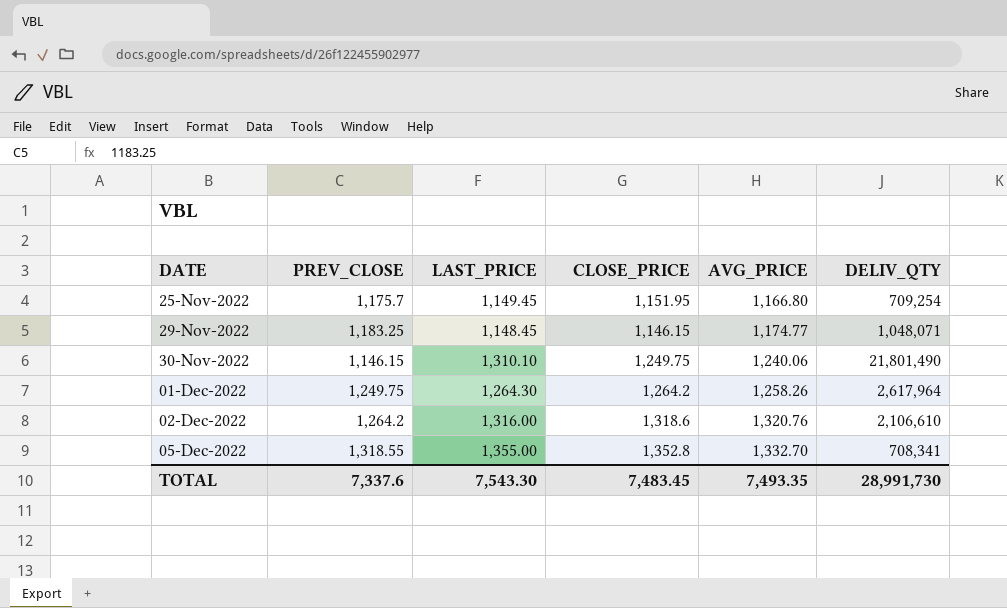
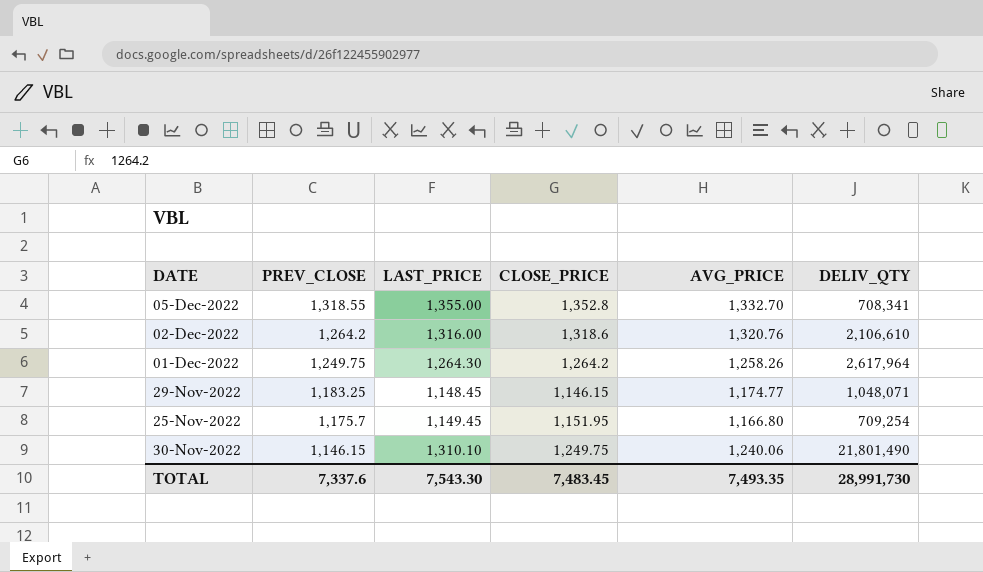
row order: DATE ascending -> PREV_CLOSE descending

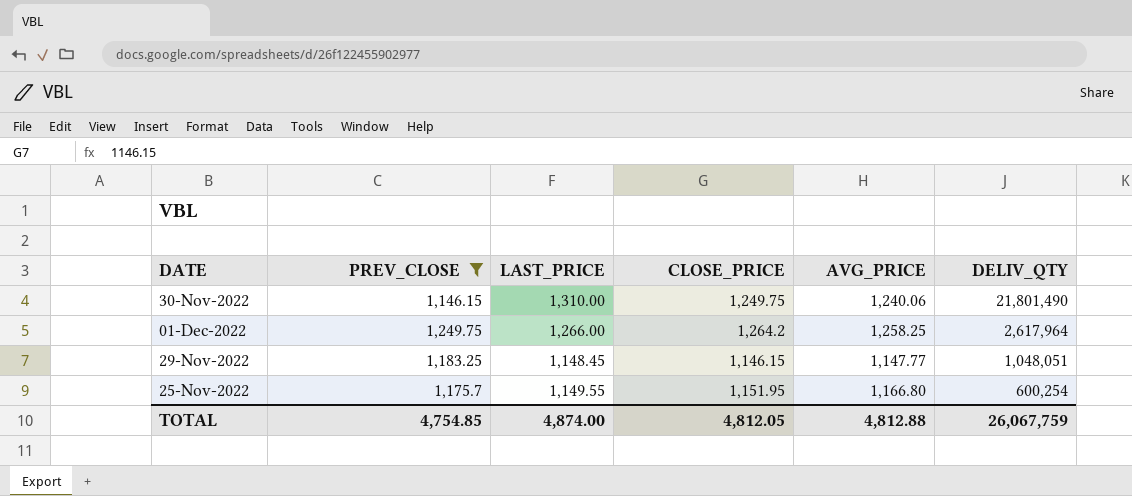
filter: none -> PREV_CLOSE <= 1,249.75
row order: PREV_CLOSE descending -> DELIV_QTY descending
30-Nov-2022 | LAST_PRICE: 1,310.10 -> 1,310.00
01-Dec-2022 | LAST_PRICE: 1,264.30 -> 1,266.00
01-Dec-2022 | AVG_PRICE: 1,258.26 -> 1,258.25
29-Nov-2022 | AVG_PRICE: 1,174.77 -> 1,147.77
29-Nov-2022 | DELIV_QTY: 1,048,071 -> 1,048,051
25-Nov-2022 | LAST_PRICE: 1,149.45 -> 1,149.55
25-Nov-2022 | DELIV_QTY: 709,254 -> 600,254
TOTAL | PREV_CLOSE: 7,337.6 -> 4,754.85
TOTAL | LAST_PRICE: 7,543.30 -> 4,874.00
TOTAL | CLOSE_PRICE: 7,483.45 -> 4,812.05
TOTAL | AVG_PRICE: 7,493.35 -> 4,812.88
TOTAL | DELIV_QTY: 28,991,730 -> 26,067,759

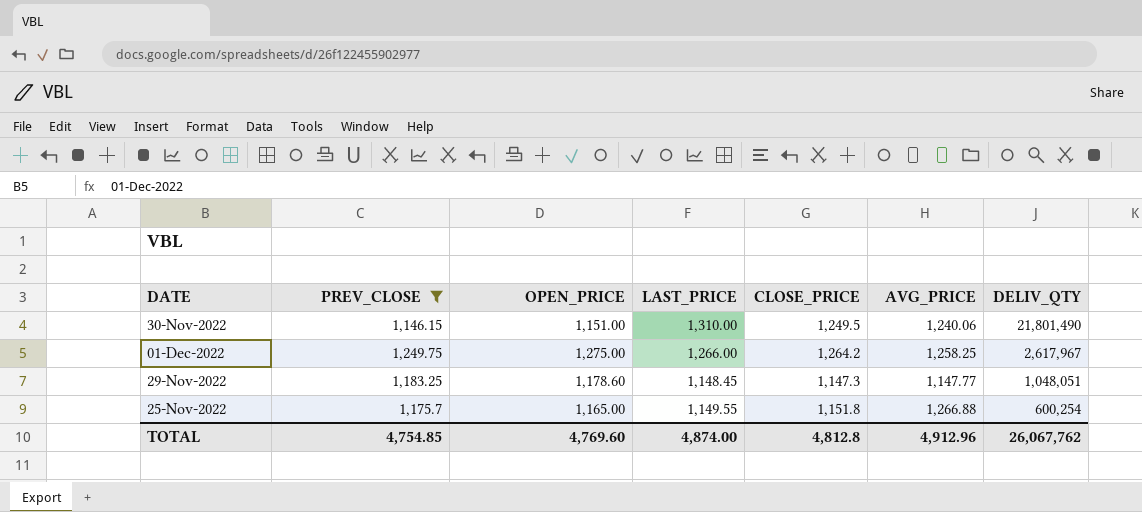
column OPEN_PRICE | position: none -> 3
30-Nov-2022 | CLOSE_PRICE: 1,249.75 -> 1,249.5
01-Dec-2022 | DELIV_QTY: 2,617,964 -> 2,617,967
29-Nov-2022 | CLOSE_PRICE: 1,146.15 -> 1,147.3
25-Nov-2022 | CLOSE_PRICE: 1,151.95 -> 1,151.8
25-Nov-2022 | AVG_PRICE: 1,166.80 -> 1,266.88
TOTAL | CLOSE_PRICE: 4,812.05 -> 4,812.8
TOTAL | AVG_PRICE: 4,812.88 -> 4,912.96
TOTAL | DELIV_QTY: 26,067,759 -> 26,067,762

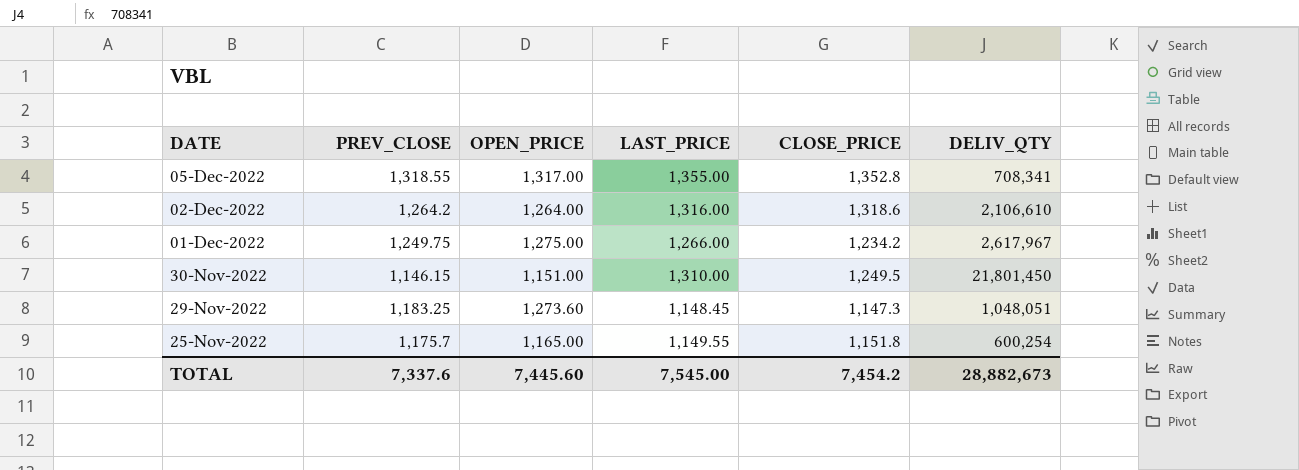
filter: PREV_CLOSE <= 1,249.75 -> none
row order: DELIV_QTY descending -> DATE descending
column AVG_PRICE | position: 6 -> none
01-Dec-2022 | CLOSE_PRICE: 1,264.2 -> 1,234.2
30-Nov-2022 | DELIV_QTY: 21,801,490 -> 21,801,450
29-Nov-2022 | OPEN_PRICE: 1,178.60 -> 1,273.60
TOTAL | PREV_CLOSE: 4,754.85 -> 7,337.6
TOTAL | OPEN_PRICE: 4,769.60 -> 7,445.60
TOTAL | LAST_PRICE: 4,874.00 -> 7,545.00
TOTAL | CLOSE_PRICE: 4,812.8 -> 7,454.2
TOTAL | DELIV_QTY: 26,067,762 -> 28,882,673

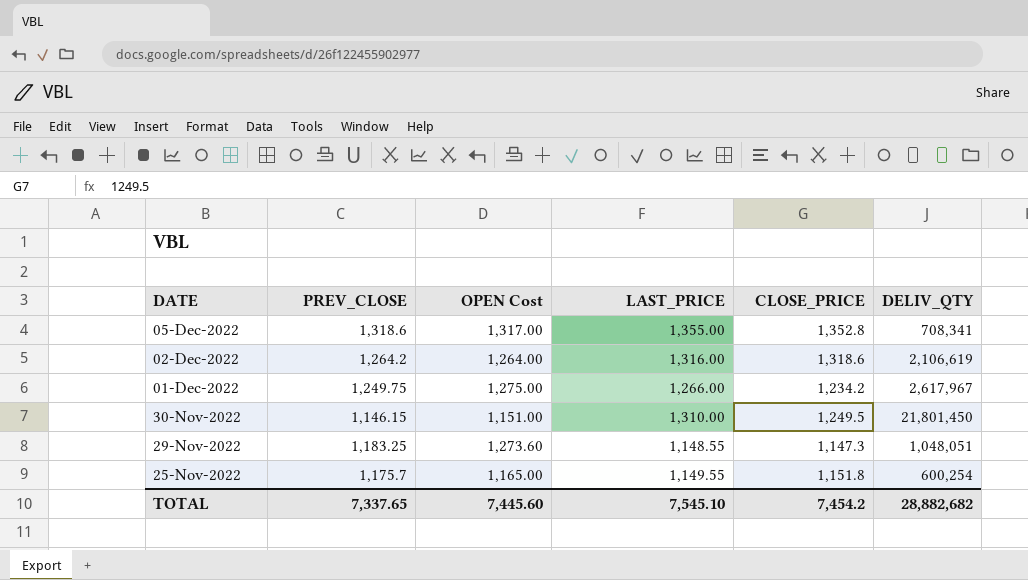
column name: OPEN_PRICE -> OPEN Cost
05-Dec-2022 | PREV_CLOSE: 1,318.55 -> 1,318.6
02-Dec-2022 | DELIV_QTY: 2,106,610 -> 2,106,619
29-Nov-2022 | LAST_PRICE: 1,148.45 -> 1,148.55
TOTAL | PREV_CLOSE: 7,337.6 -> 7,337.65
TOTAL | LAST_PRICE: 7,545.00 -> 7,545.10
TOTAL | DELIV_QTY: 28,882,673 -> 28,882,682

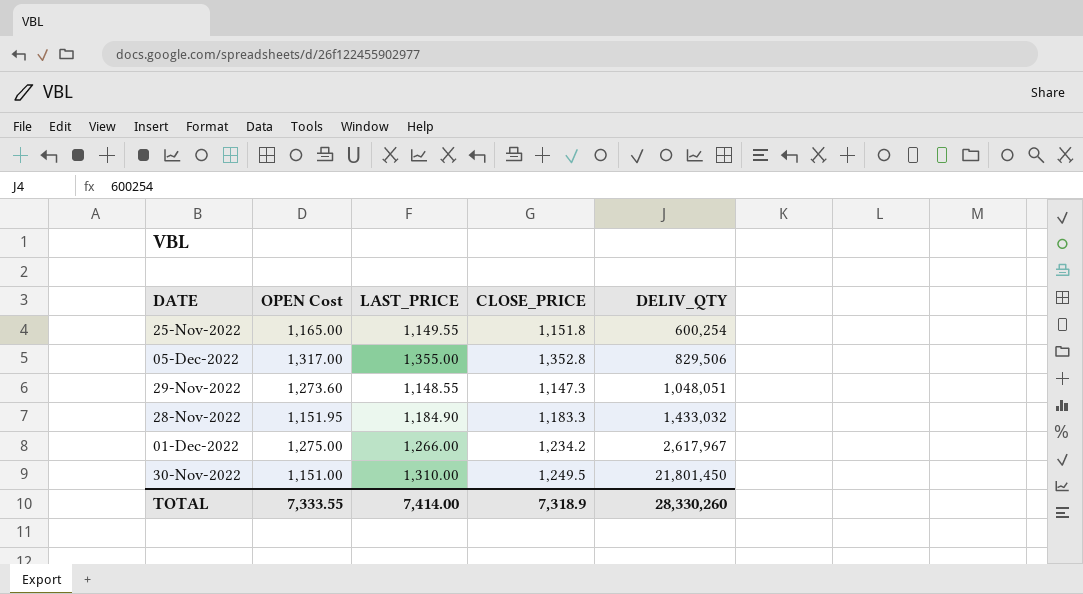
row order: DATE descending -> DELIV_QTY ascending
column PREV_CLOSE | position: 2 -> none
row 02-Dec-2022: 1,264.2 | 1,264.00 | 1,316.00 | 1,318.6 | 2,106,619 -> none
05-Dec-2022 | DELIV_QTY: 708,341 -> 829,506
row 28-Nov-2022: none -> 1,151.95 | 1,184.90 | 1,183.3 | 1,433,032
TOTAL | OPEN Cost: 7,445.60 -> 7,333.55
TOTAL | LAST_PRICE: 7,545.10 -> 7,414.00
TOTAL | CLOSE_PRICE: 7,454.2 -> 7,318.9
TOTAL | DELIV_QTY: 28,882,682 -> 28,330,260

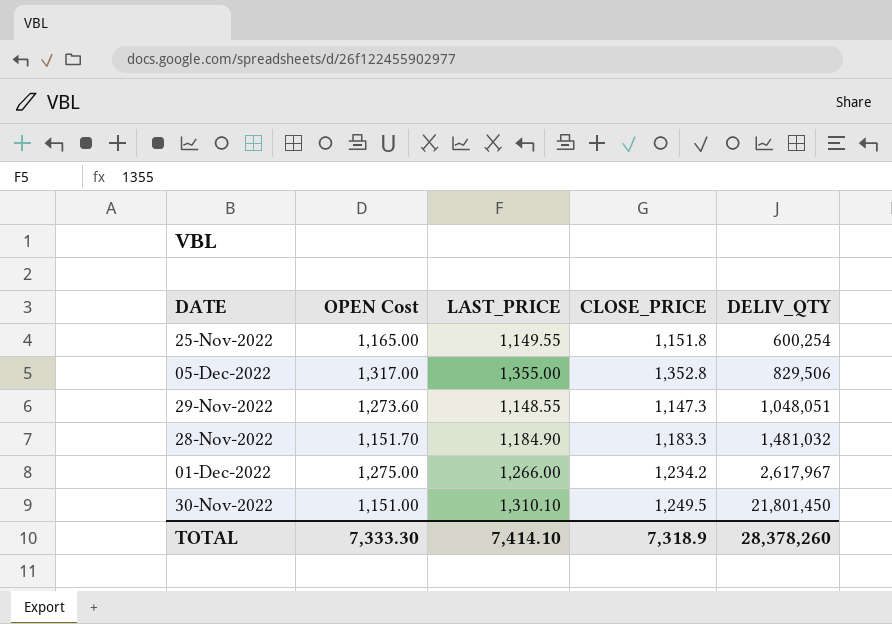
28-Nov-2022 | OPEN Cost: 1,151.95 -> 1,151.70
28-Nov-2022 | DELIV_QTY: 1,433,032 -> 1,481,032
30-Nov-2022 | LAST_PRICE: 1,310.00 -> 1,310.10
TOTAL | OPEN Cost: 7,333.55 -> 7,333.30
TOTAL | LAST_PRICE: 7,414.00 -> 7,414.10
TOTAL | DELIV_QTY: 28,330,260 -> 28,378,260

